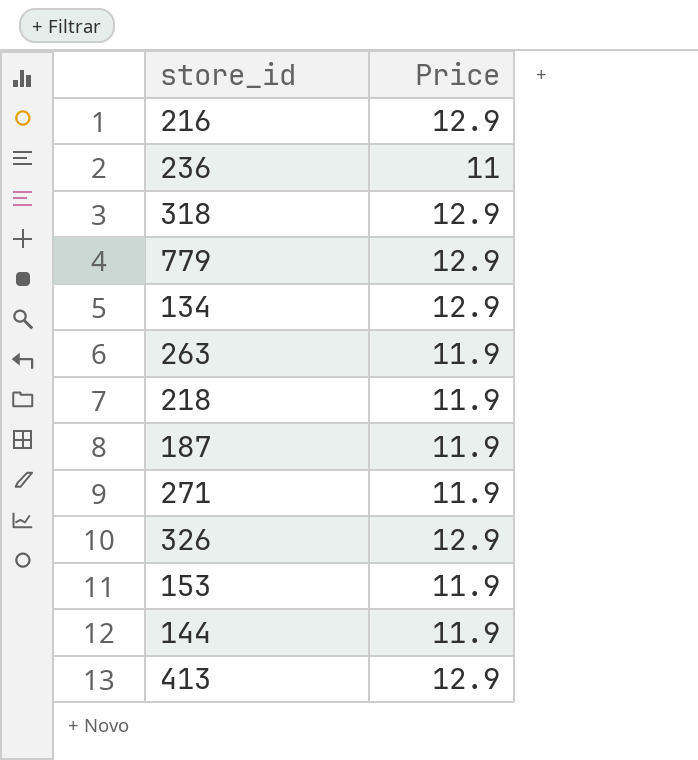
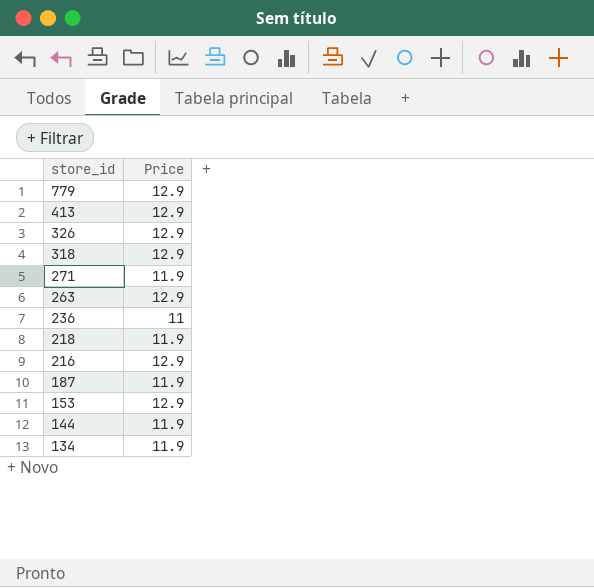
row order: none -> store_id descending
263 | Price: 11.9 -> 12.9
153 | Price: 11.9 -> 12.9
134 | Price: 12.9 -> 11.9

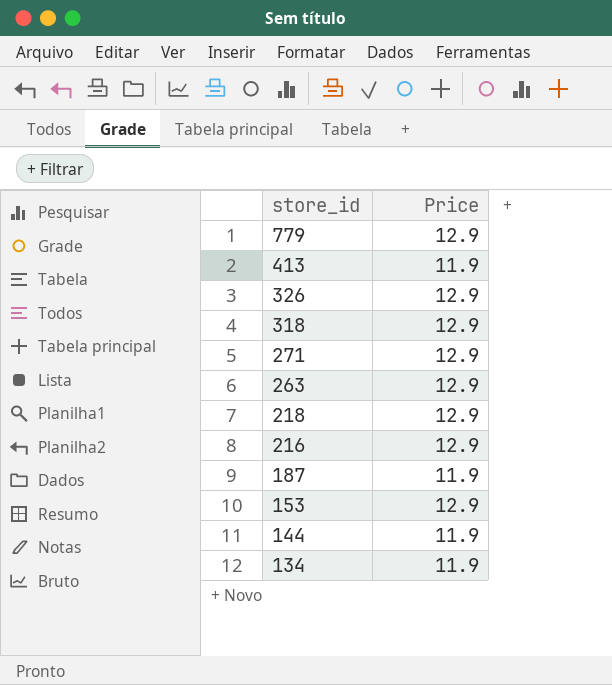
row 236: 11 -> none
413 | Price: 12.9 -> 11.9
271 | Price: 11.9 -> 12.9
218 | Price: 11.9 -> 12.9

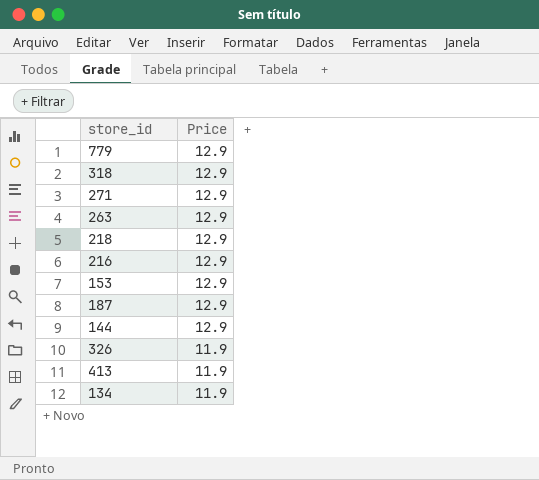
row order: store_id descending -> Price descending
187 | Price: 11.9 -> 12.9
144 | Price: 11.9 -> 12.9
326 | Price: 12.9 -> 11.9

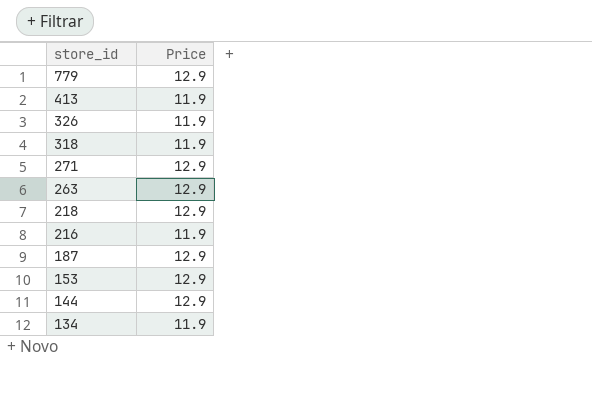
row order: Price descending -> store_id descending
318 | Price: 12.9 -> 11.9
216 | Price: 12.9 -> 11.9

